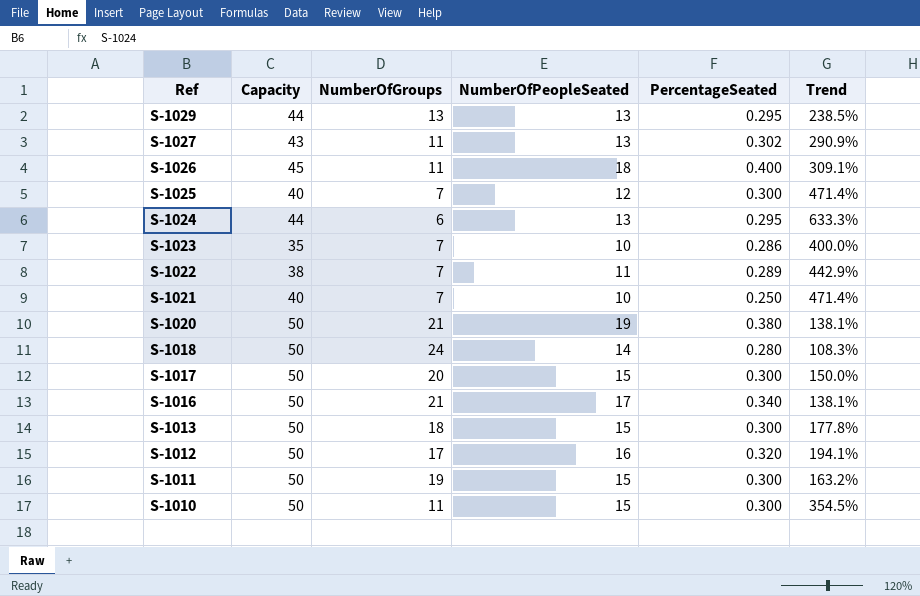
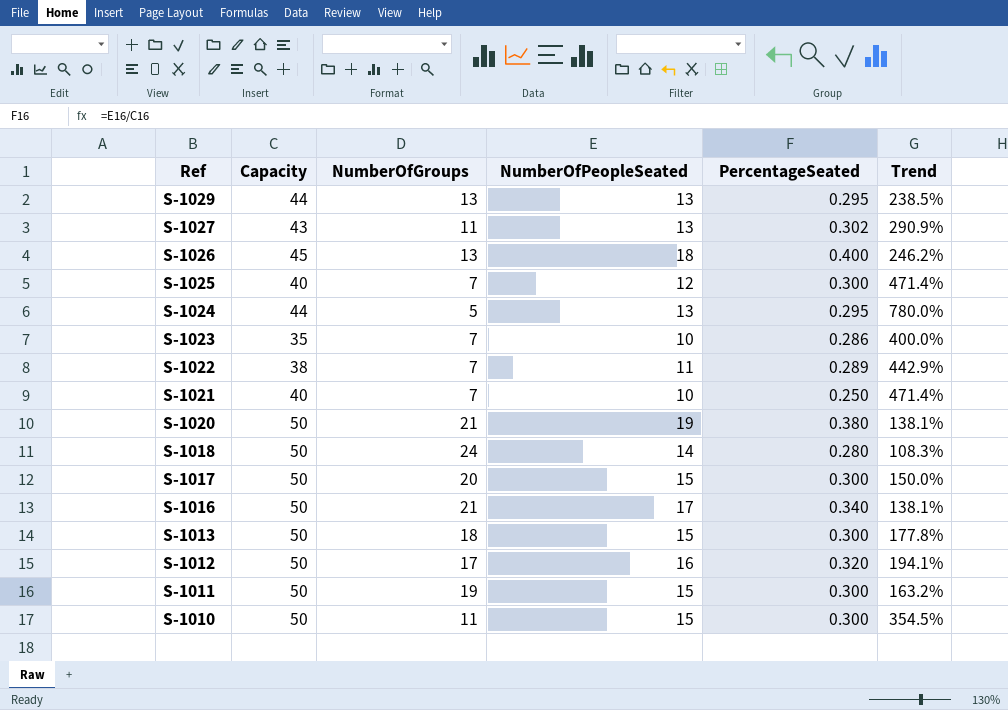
S-1026 | NumberOfGroups: 11 -> 13
S-1026 | Trend: 309.1% -> 246.2%
S-1024 | NumberOfGroups: 6 -> 5
S-1024 | Trend: 633.3% -> 780.0%

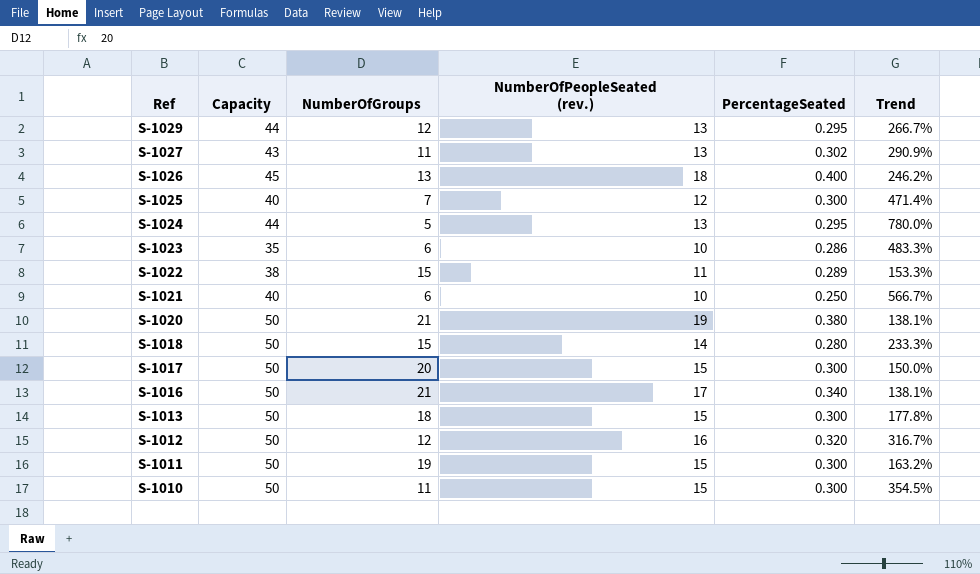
column name: NumberOfPeopleSeated -> NumberOfPeopleSeated (rev.)
S-1029 | NumberOfGroups: 13 -> 12
S-1029 | Trend: 238.5% -> 266.7%
S-1023 | NumberOfGroups: 7 -> 6
S-1023 | Trend: 400.0% -> 483.3%
S-1022 | NumberOfGroups: 7 -> 15
S-1022 | Trend: 442.9% -> 153.3%
S-1021 | NumberOfGroups: 7 -> 6
S-1021 | Trend: 471.4% -> 566.7%
S-1018 | NumberOfGroups: 24 -> 15
S-1018 | Trend: 108.3% -> 233.3%
S-1012 | NumberOfGroups: 17 -> 12
S-1012 | Trend: 194.1% -> 316.7%

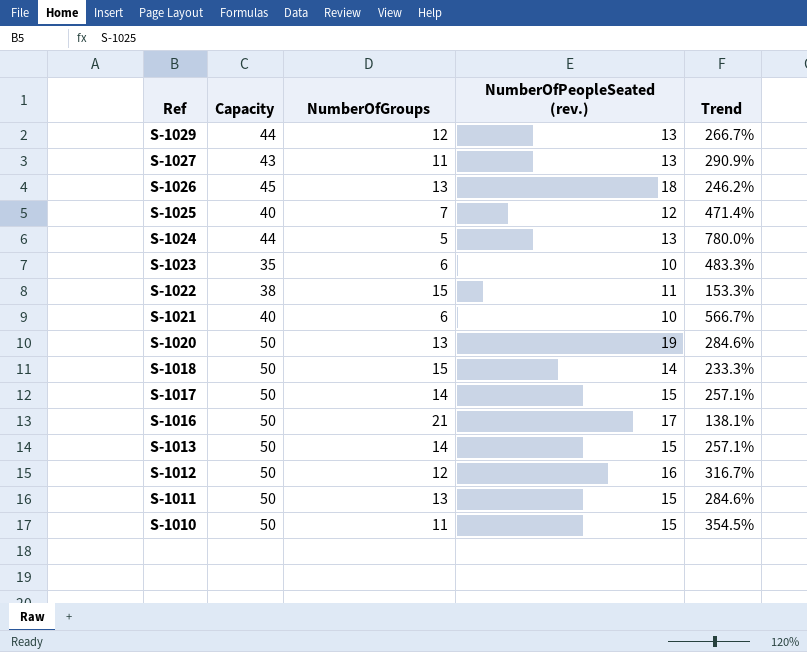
column PercentageSeated | formula: [NumberOfPeopleSeated (rev.)] / [Capacity] -> none
S-1020 | NumberOfGroups: 21 -> 13
S-1020 | Trend: 138.1% -> 284.6%
S-1017 | NumberOfGroups: 20 -> 14
S-1017 | Trend: 150.0% -> 257.1%
S-1013 | NumberOfGroups: 18 -> 14
S-1013 | Trend: 177.8% -> 257.1%
S-1011 | NumberOfGroups: 19 -> 13
S-1011 | Trend: 163.2% -> 284.6%

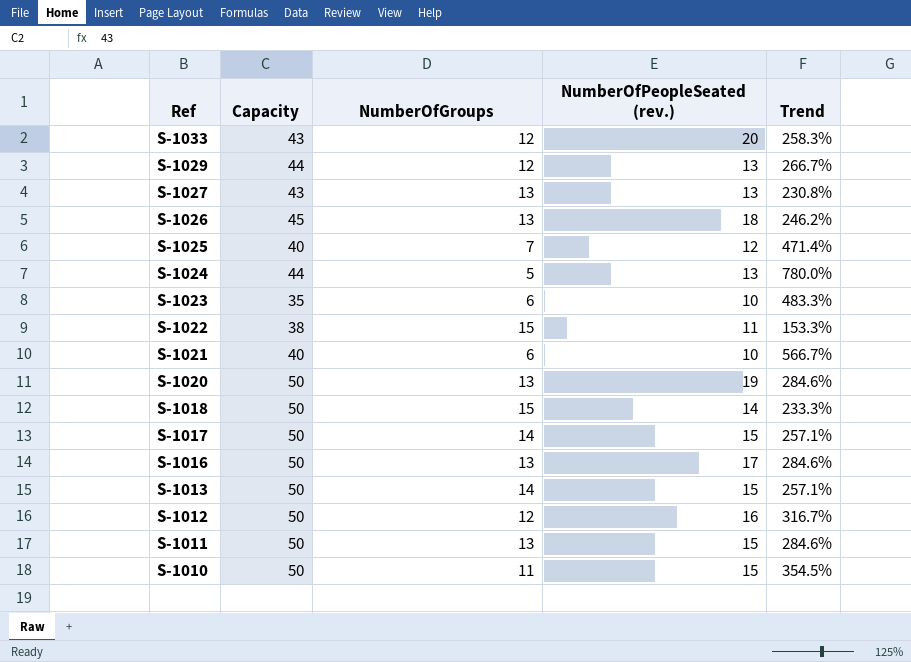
row S-1033: none -> 43 | 12 | 20 | 258.3%
S-1027 | NumberOfGroups: 11 -> 13
S-1027 | Trend: 290.9% -> 230.8%
S-1016 | NumberOfGroups: 21 -> 13
S-1016 | Trend: 138.1% -> 284.6%

